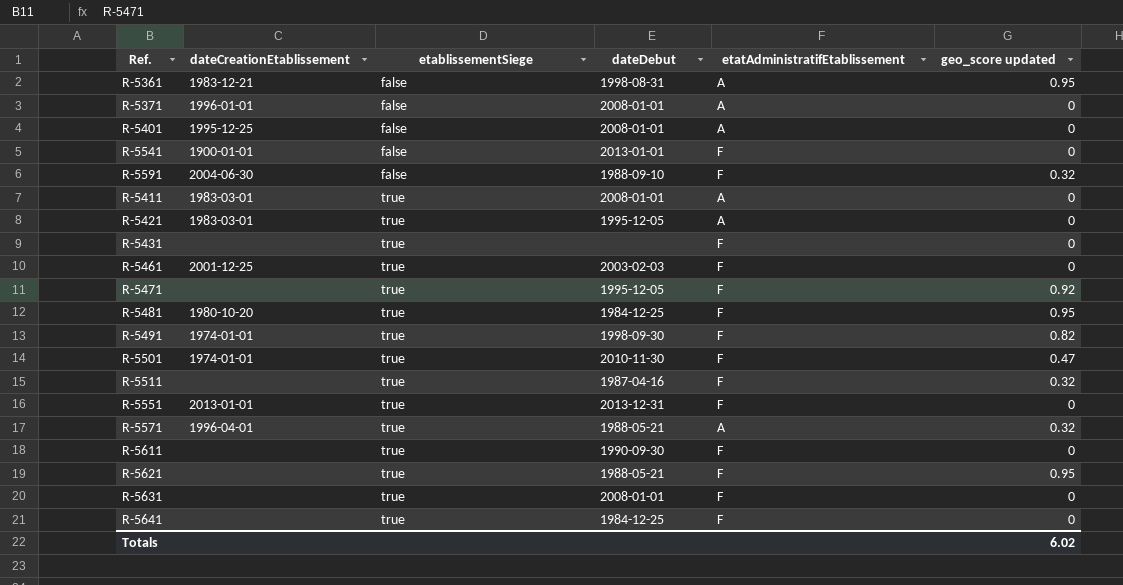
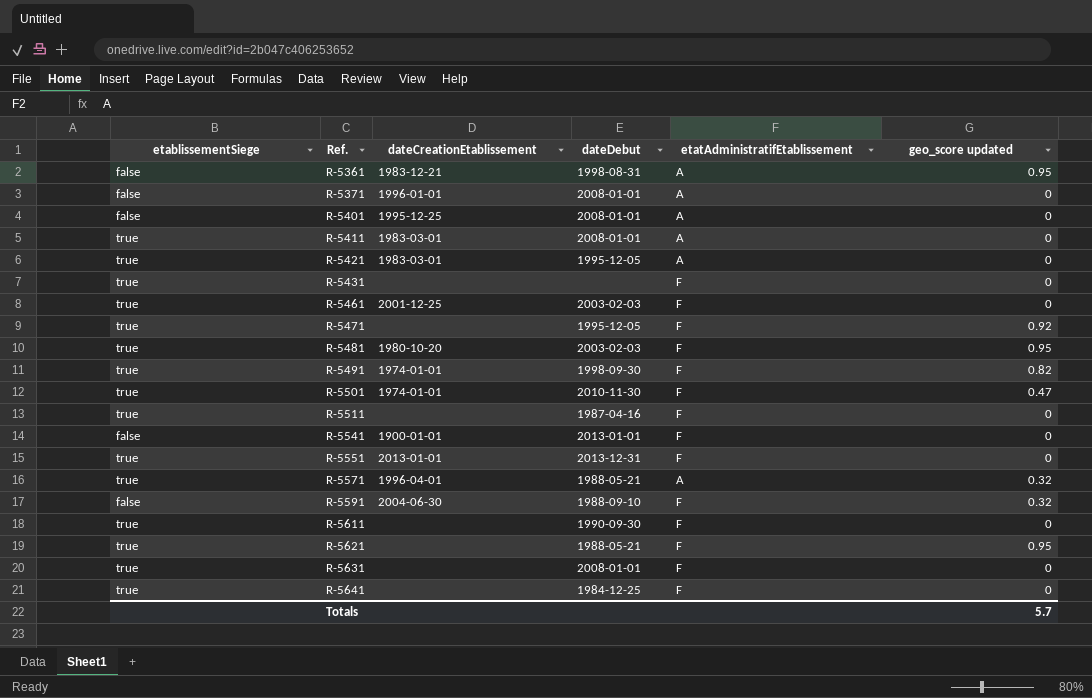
row order: etablissementSiege ascending -> Ref. ascending
column etablissementSiege | position: 3 -> 1
R-5481 | dateDebut: 1984-12-25 -> 2003-02-03
R-5511 | geo_score updated: 0.32 -> 0
Totals | geo_score updated: 6.02 -> 5.7

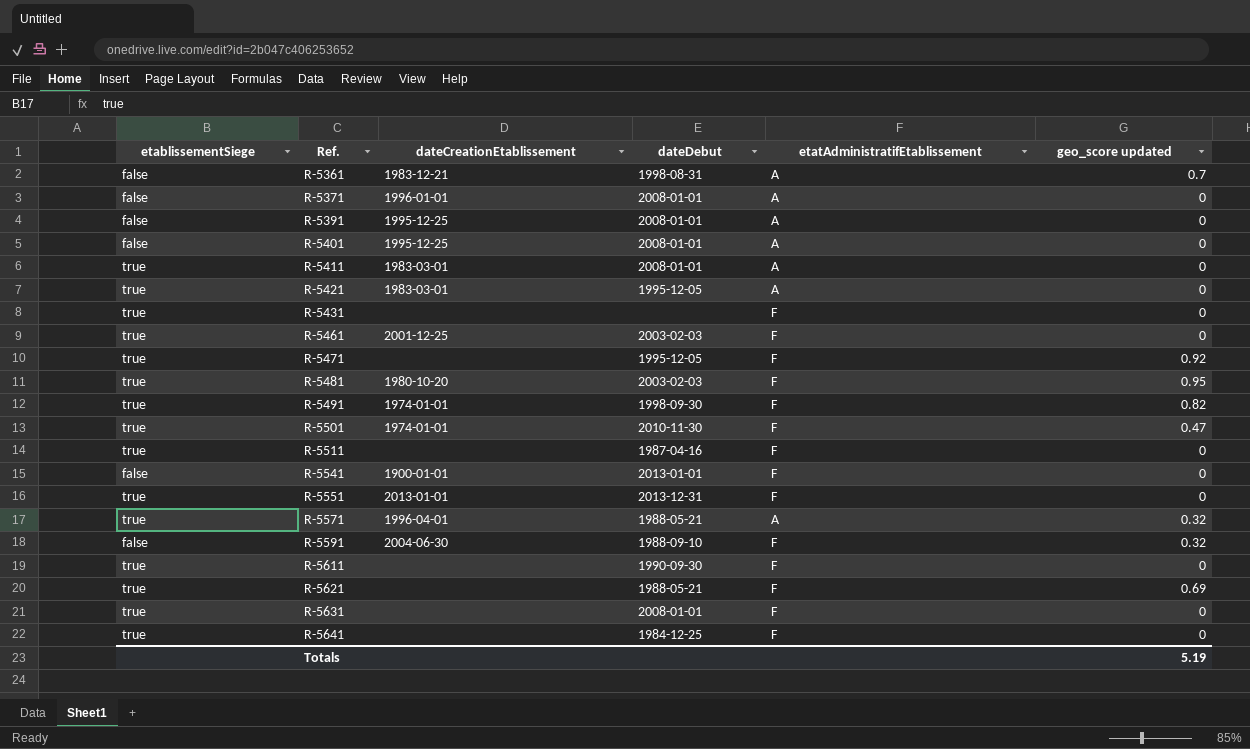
R-5361 | geo_score updated: 0.95 -> 0.7
row R-5391: none -> false | 1995-12-25 | 2008-01-01 | A | 0
R-5621 | geo_score updated: 0.95 -> 0.69
Totals | geo_score updated: 5.7 -> 5.19

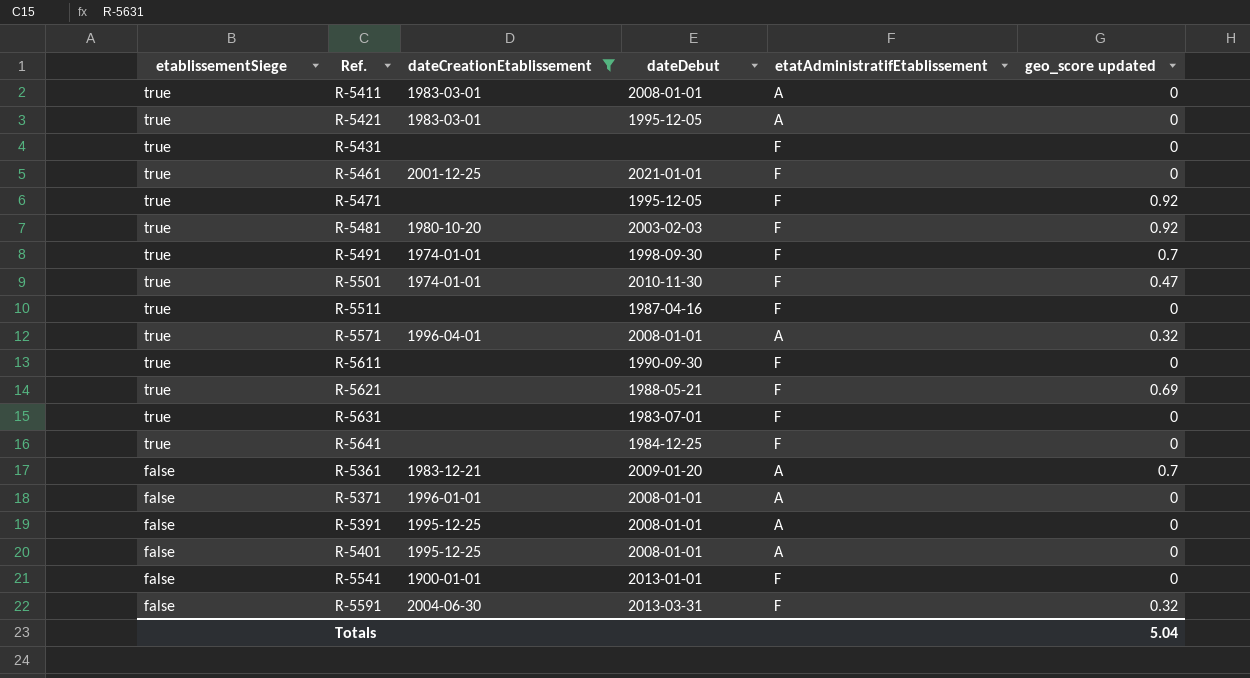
filter: none -> dateCreationEtablissement != 2013-01-01
row order: Ref. ascending -> etablissementSiege descending
R-5461 | dateDebut: 2003-02-03 -> 2021-01-01
R-5481 | geo_score updated: 0.95 -> 0.92
R-5491 | geo_score updated: 0.82 -> 0.7
R-5571 | dateDebut: 1988-05-21 -> 2008-01-01
R-5631 | dateDebut: 2008-01-01 -> 1983-07-01
R-5361 | dateDebut: 1998-08-31 -> 2009-01-20
R-5591 | dateDebut: 1988-09-10 -> 2013-03-31
Totals | geo_score updated: 5.19 -> 5.04

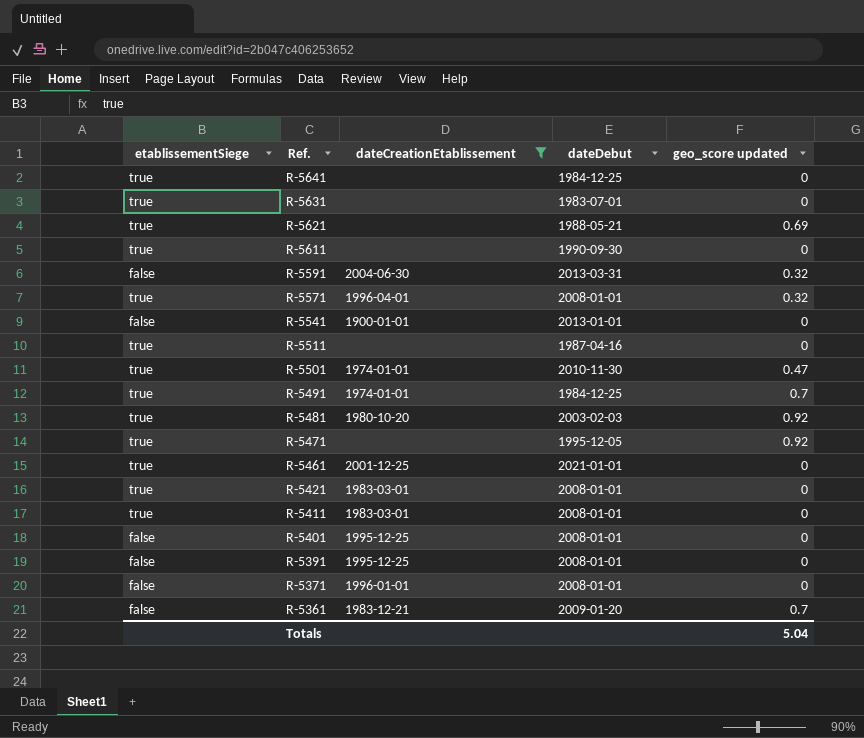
row order: etablissementSiege descending -> Ref. descending
column etatAdministratifEtablissement | position: 5 -> none
row R-5431: true | none | none | F | 0 -> none
R-5491 | dateDebut: 1998-09-30 -> 1984-12-25
R-5421 | dateDebut: 1995-12-05 -> 2008-01-01

